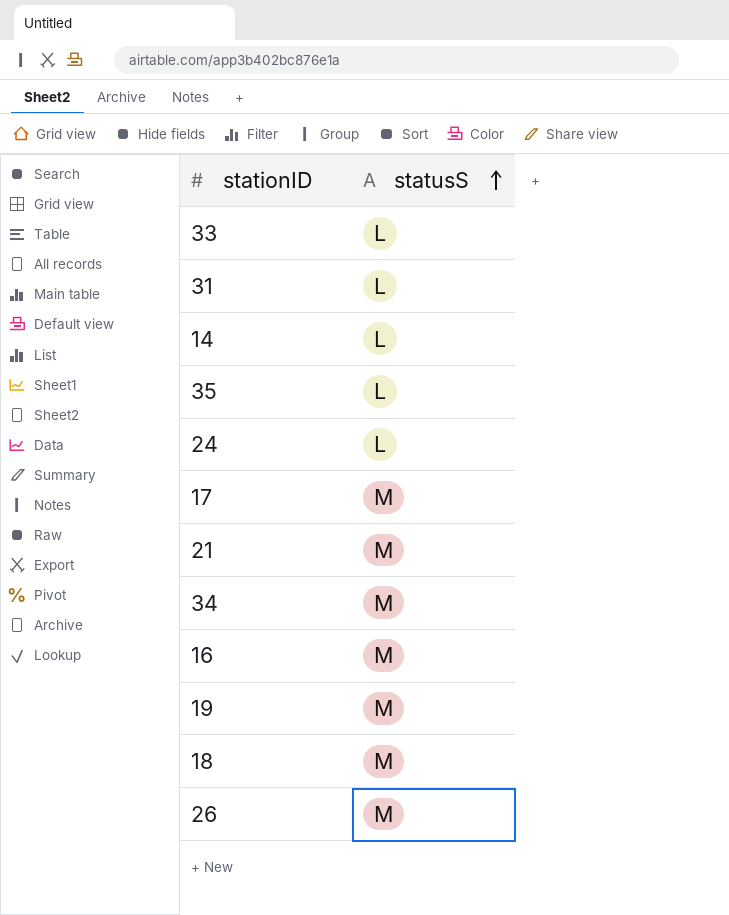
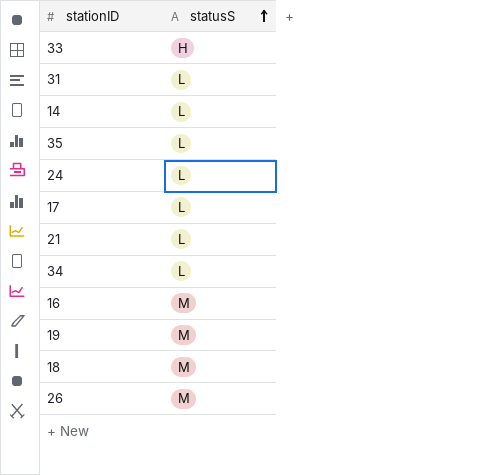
33 | statusS: L -> H
17 | statusS: M -> L
21 | statusS: M -> L
34 | statusS: M -> L

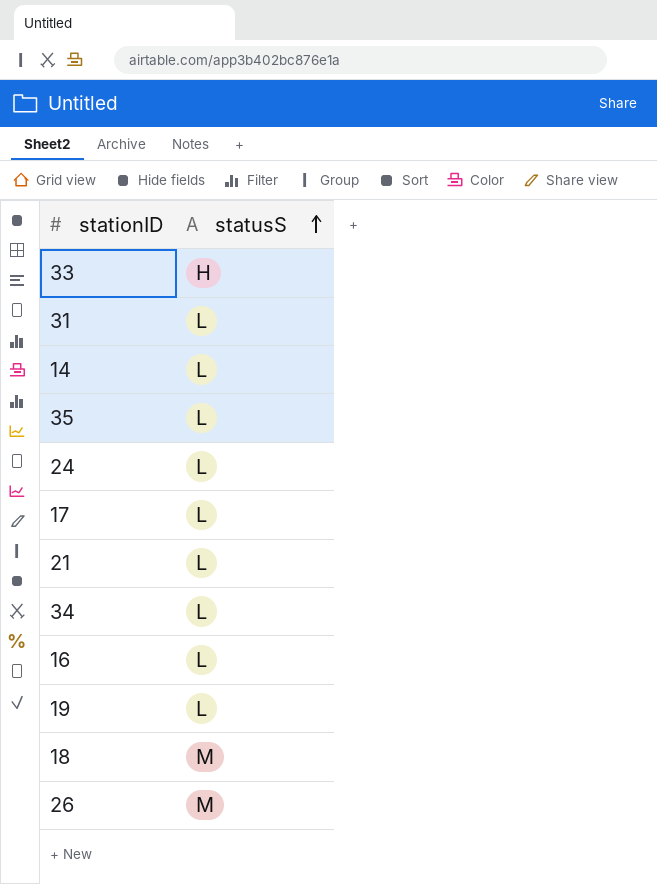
16 | statusS: M -> L
19 | statusS: M -> L

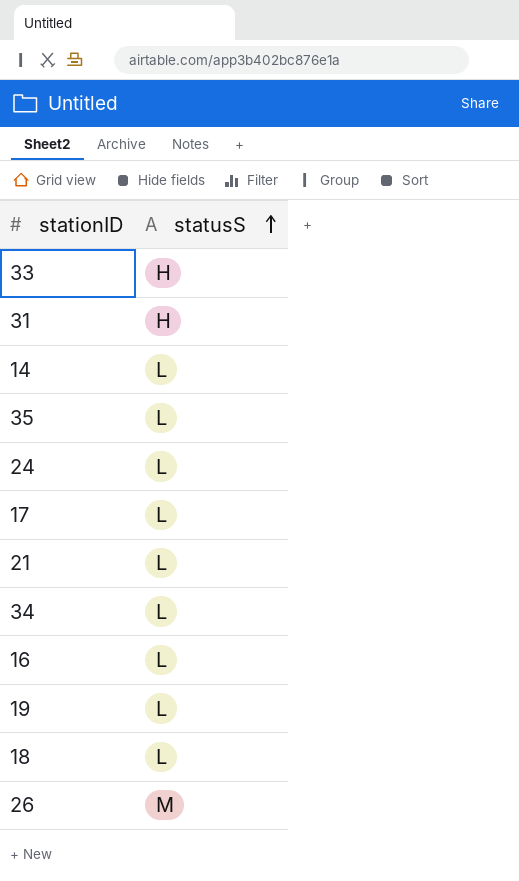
31 | statusS: L -> H
18 | statusS: M -> L

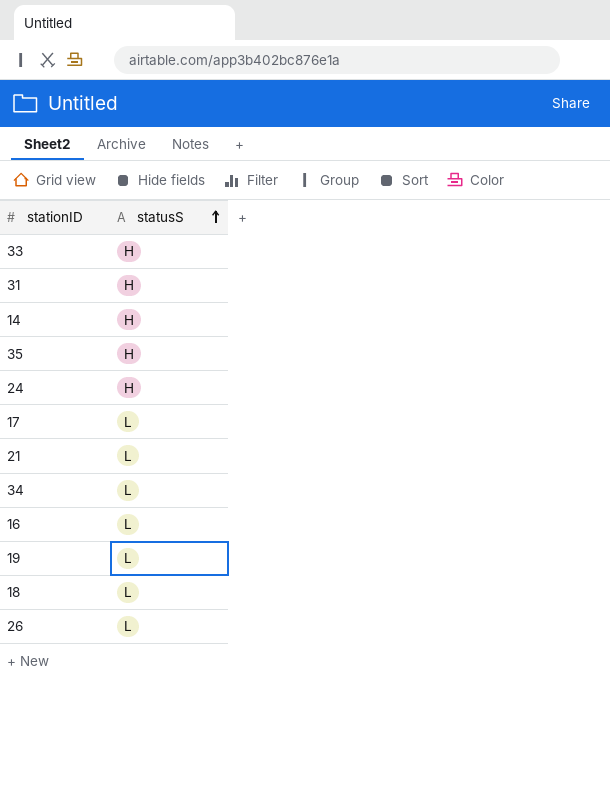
14 | statusS: L -> H
35 | statusS: L -> H
24 | statusS: L -> H
26 | statusS: M -> L

